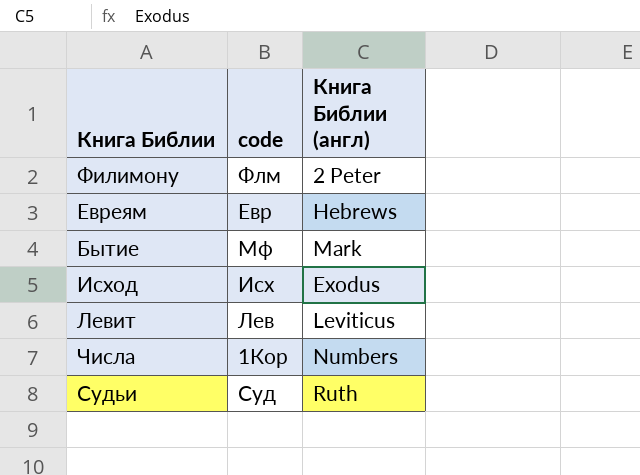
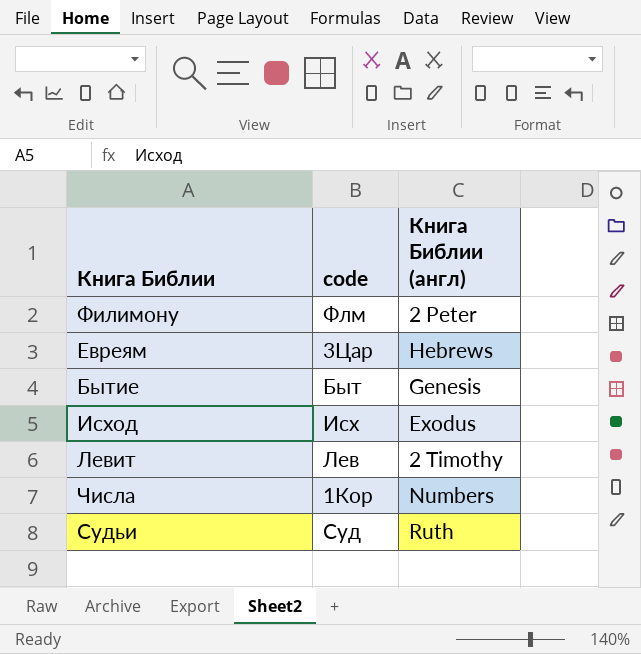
Евреям | code: Евр -> 3Цар
Бытие | code: Мф -> Быт
Бытие | Книга Библии (англ): Mark -> Genesis
Левит | Книга Библии (англ): Leviticus -> 2 Timothy

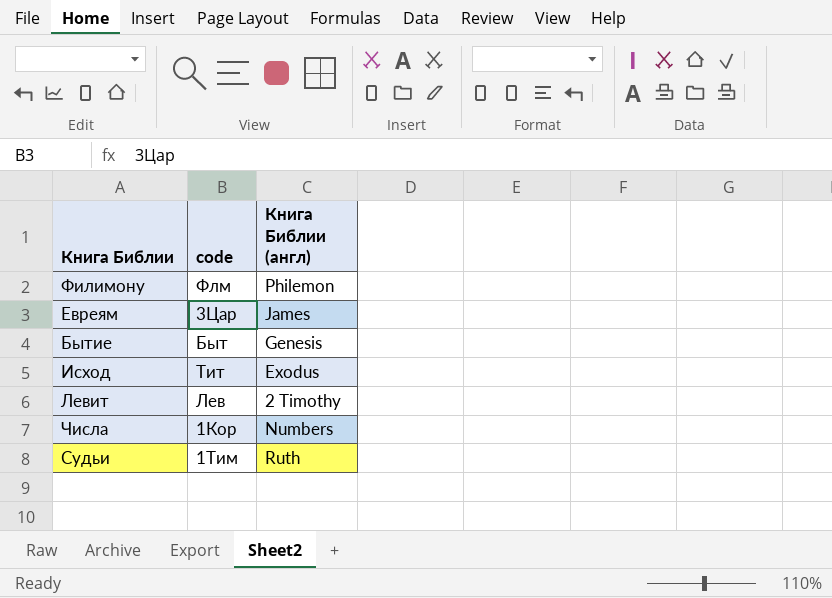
Филимону | Книга Библии (англ): 2 Peter -> Philemon
Евреям | Книга Библии (англ): Hebrews -> James
Исход | code: Исх -> Тит
Судьи | code: Суд -> 1Тим

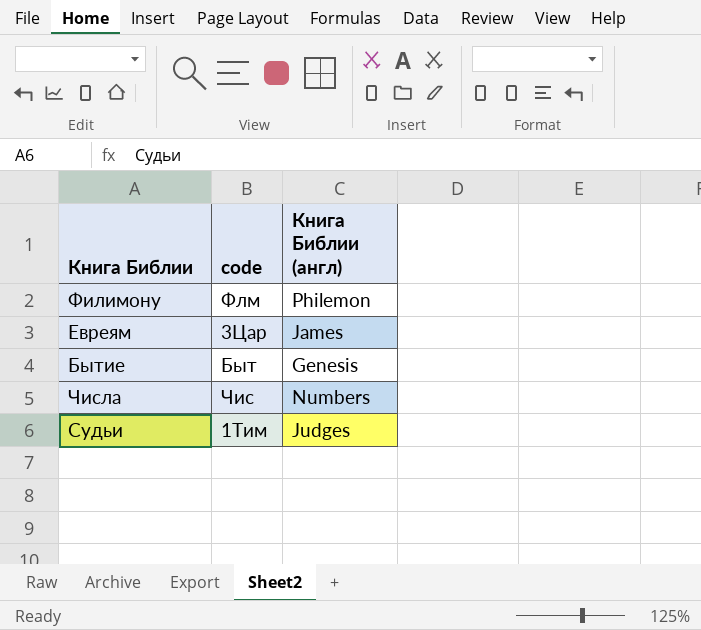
row Исход: Тит | Exodus -> none
row Левит: Лев | 2 Timothy -> none
Числа | code: 1Кор -> Чис
Судьи | Книга Библии (англ): Ruth -> Judges

